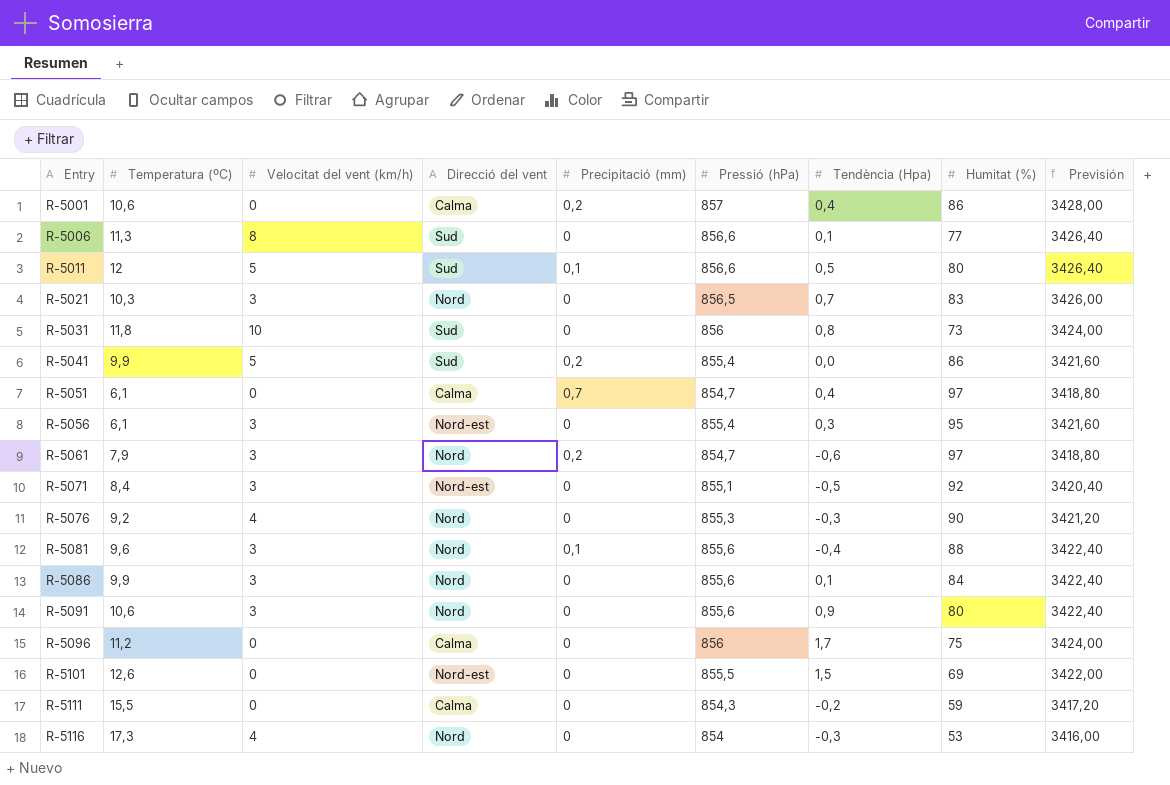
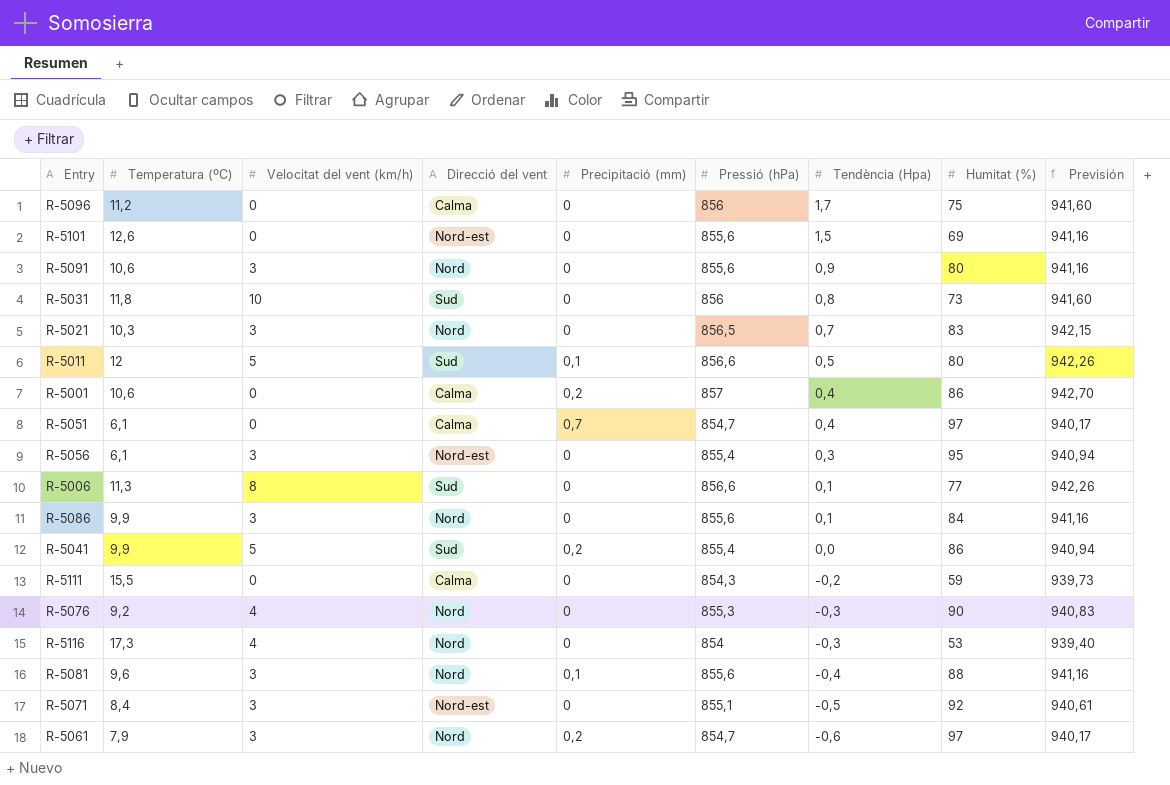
row order: Entry ascending -> Tendència (Hpa) descending
column Previsión | formula: [Pressió (hPa)] * 4 -> [Pressió (hPa)] * 1,1
R-5101 | Pressió (hPa): 855,5 -> 855,6

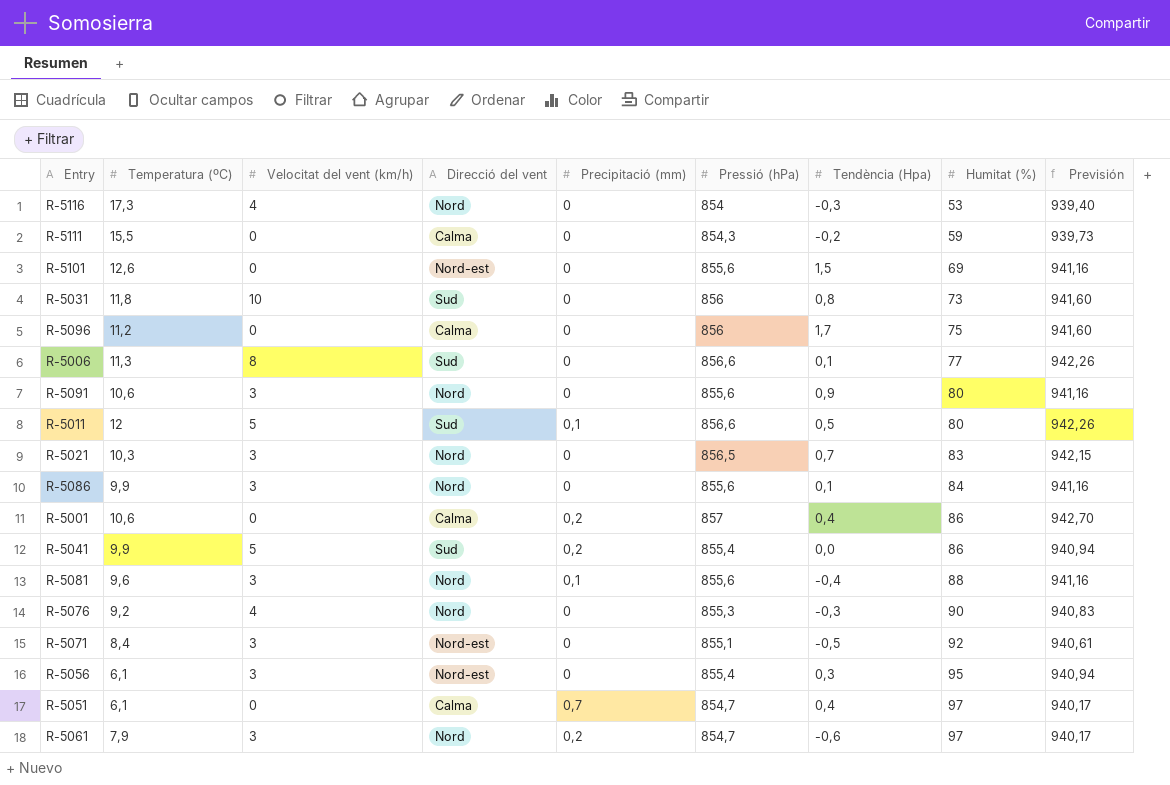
row order: Tendència (Hpa) descending -> Humitat (%) ascending

